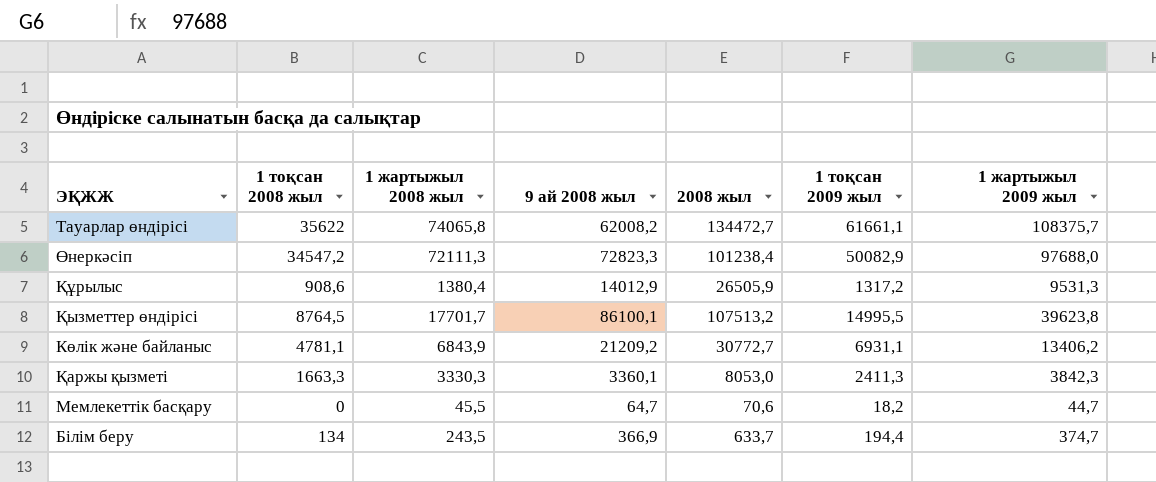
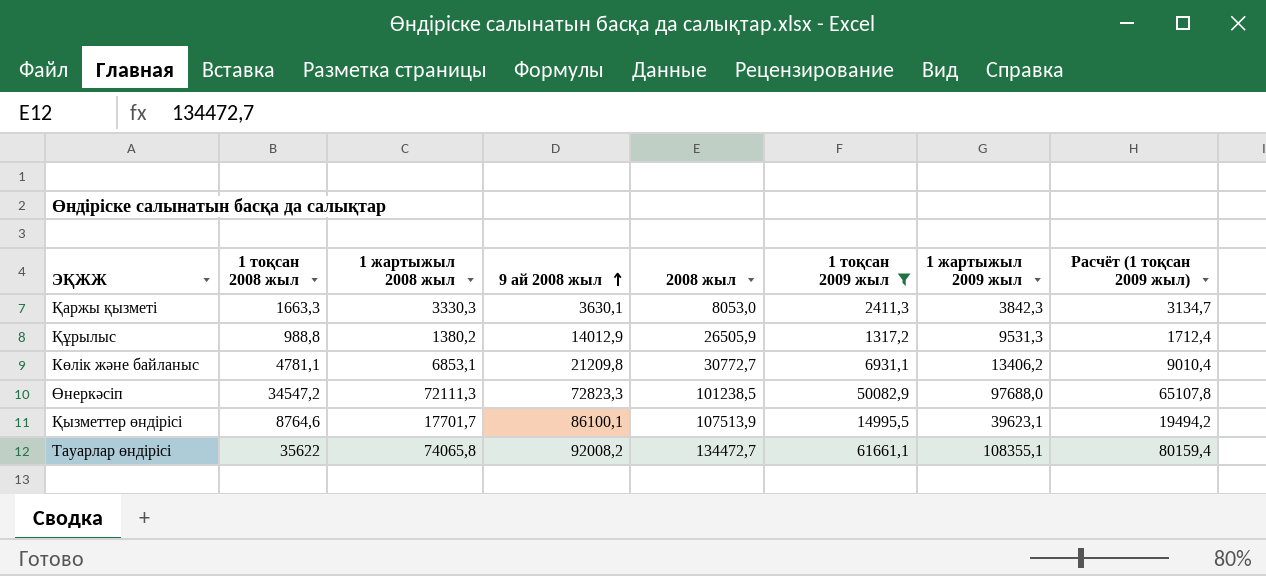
filter: none -> 1 тоқсан 2009 жыл >= 1317,2
row order: none -> 9 ай 2008 жыл ascending
column Расчёт (1 тоқсан 2009 жыл) | formula: none -> [1 тоқсан 2009 жыл] * 1,3
Қаржы қызметі | 9 ай 2008 жыл: 3360,1 -> 3630,1
Құрылыс | 1 тоқсан 2008 жыл: 908,6 -> 988,8
Құрылыс | 1 жартыжыл 2008 жыл: 1380,4 -> 1380,2
Көлік және байланыс | 1 жартыжыл 2008 жыл: 6843,9 -> 6853,1
Көлік және байланыс | 9 ай 2008 жыл: 21209,2 -> 21209,8
Өнеркәсіп | 2008 жыл: 101238,4 -> 101238,5
Қызметтер өндірісі | 1 тоқсан 2008 жыл: 8764,5 -> 8764,6
Қызметтер өндірісі | 2008 жыл: 107513,2 -> 107513,9
Қызметтер өндірісі | 1 жартыжыл 2009 жыл: 39623,8 -> 39623,1
Тауарлар өндірісі | 9 ай 2008 жыл: 62008,2 -> 92008,2
Тауарлар өндірісі | 1 жартыжыл 2009 жыл: 108375,7 -> 108355,1

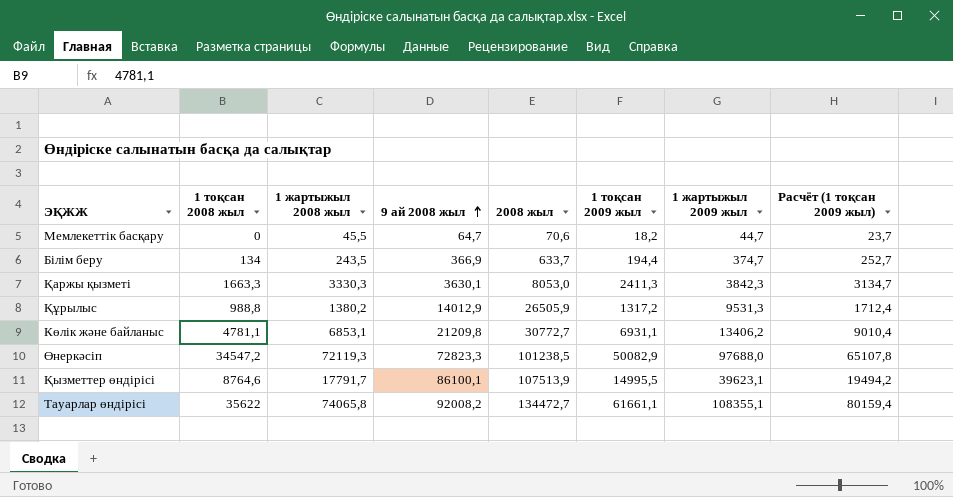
filter: 1 тоқсан 2009 жыл >= 1317,2 -> none
Өнеркәсіп | 1 жартыжыл 2008 жыл: 72111,3 -> 72119,3
Қызметтер өндірісі | 1 жартыжыл 2008 жыл: 17701,7 -> 17791,7

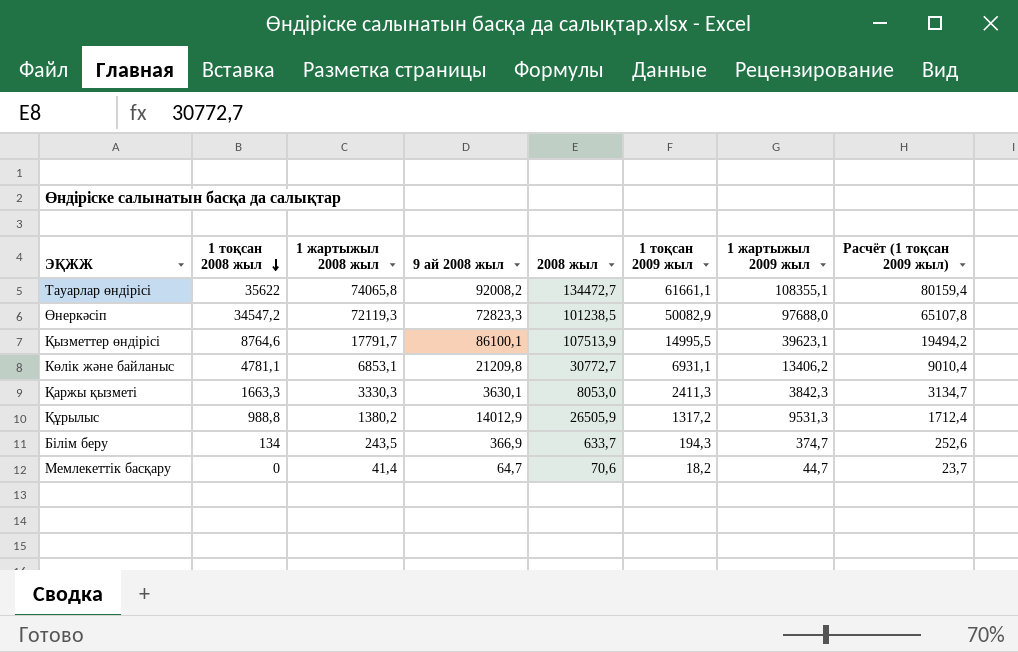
row order: 9 ай 2008 жыл ascending -> 1 тоқсан 2008 жыл descending
Білім беру | 1 тоқсан 2009 жыл: 194,4 -> 194,3
Білім беру | Расчёт (1 тоқсан 2009 жыл): 252,7 -> 252,6
Мемлекеттік басқару | 1 жартыжыл 2008 жыл: 45,5 -> 41,4

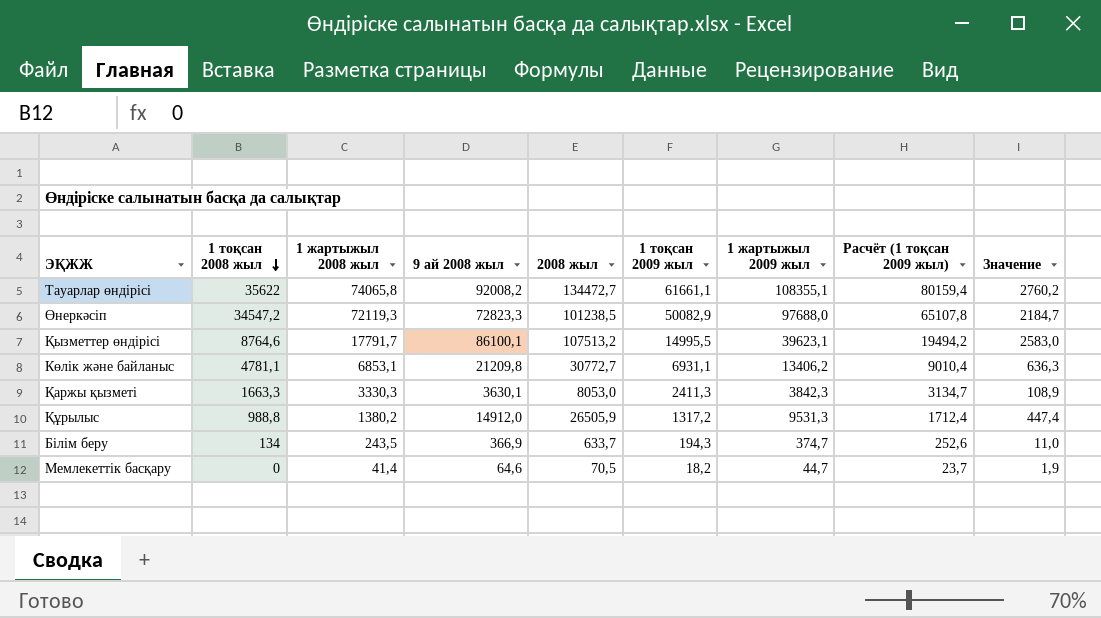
column Значение | formula: none -> [9 ай 2008 жыл] * 0,03
Қызметтер өндірісі | 2008 жыл: 107513,9 -> 107513,2
Құрылыс | 9 ай 2008 жыл: 14012,9 -> 14912,0
Мемлекеттік басқару | 9 ай 2008 жыл: 64,7 -> 64,6
Мемлекеттік басқару | 2008 жыл: 70,6 -> 70,5

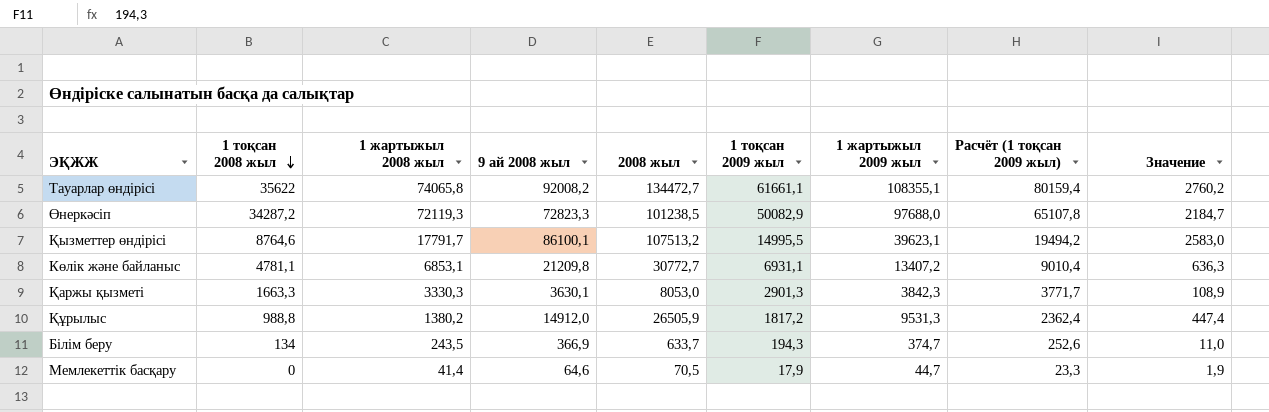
Өнеркәсіп | 1 тоқсан 2008 жыл: 34547,2 -> 34287,2
Көлік және байланыс | 1 жартыжыл 2009 жыл: 13406,2 -> 13407,2
Қаржы қызметі | 1 тоқсан 2009 жыл: 2411,3 -> 2901,3
Қаржы қызметі | Расчёт (1 тоқсан 2009 жыл): 3134,7 -> 3771,7
Құрылыс | 1 тоқсан 2009 жыл: 1317,2 -> 1817,2
Құрылыс | Расчёт (1 тоқсан 2009 жыл): 1712,4 -> 2362,4
Мемлекеттік басқару | 1 тоқсан 2009 жыл: 18,2 -> 17,9
Мемлекеттік басқару | Расчёт (1 тоқсан 2009 жыл): 23,7 -> 23,3

